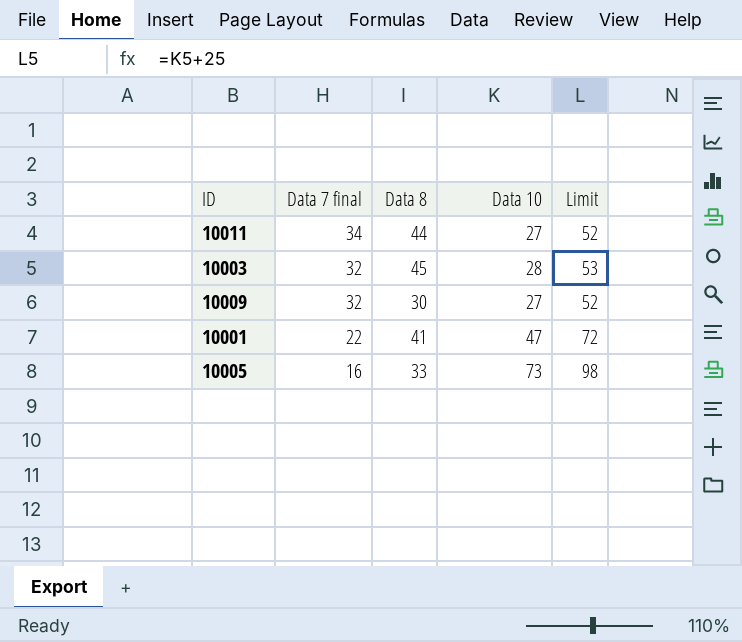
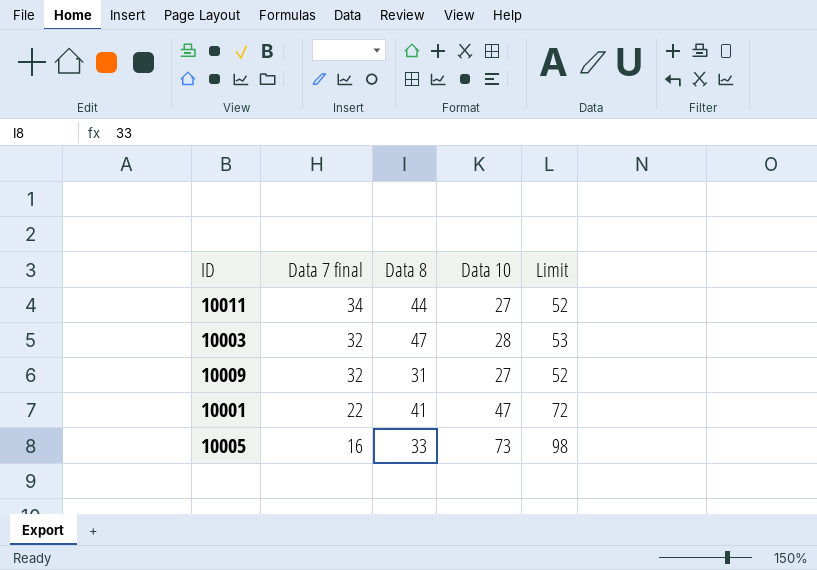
10003 | Data 8: 45 -> 47
10009 | Data 8: 30 -> 31

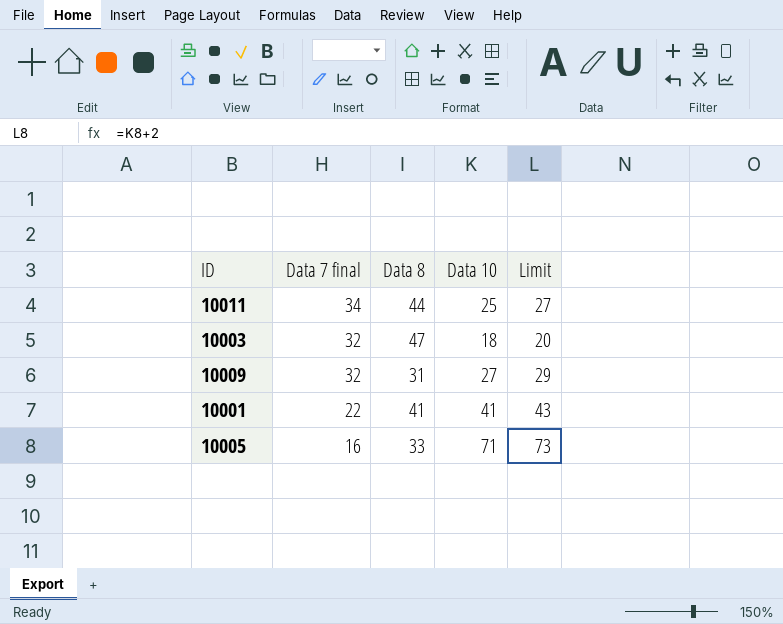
column Limit | formula: [Data 10] + 25 -> [Data 10] + 2
10011 | Data 10: 27 -> 25
10003 | Data 10: 28 -> 18
10001 | Data 10: 47 -> 41
10005 | Data 10: 73 -> 71

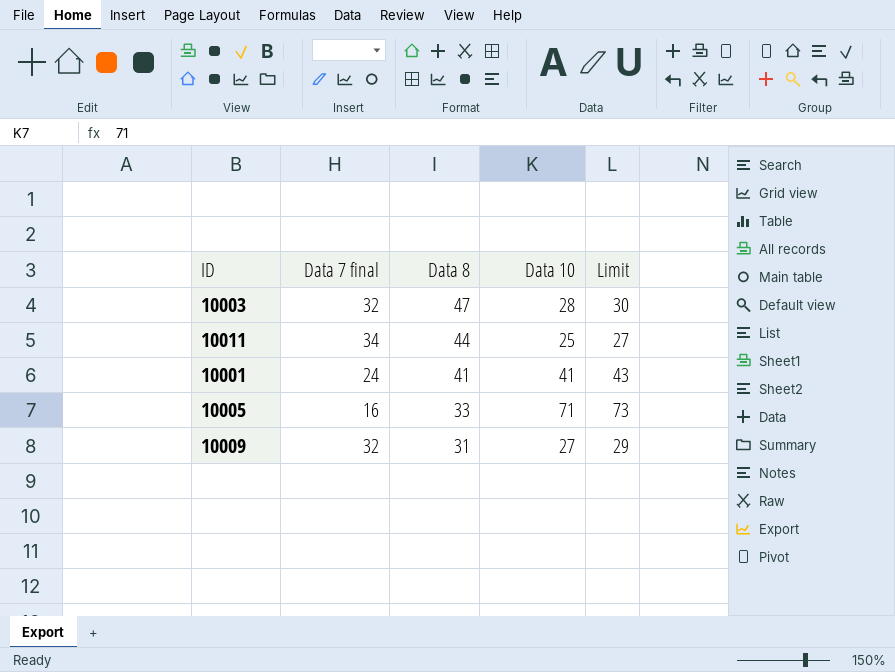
row order: Data 7 final descending -> Data 8 descending
10003 | Data 10: 18 -> 28
10003 | Limit: 20 -> 30
10001 | Data 7 final: 22 -> 24

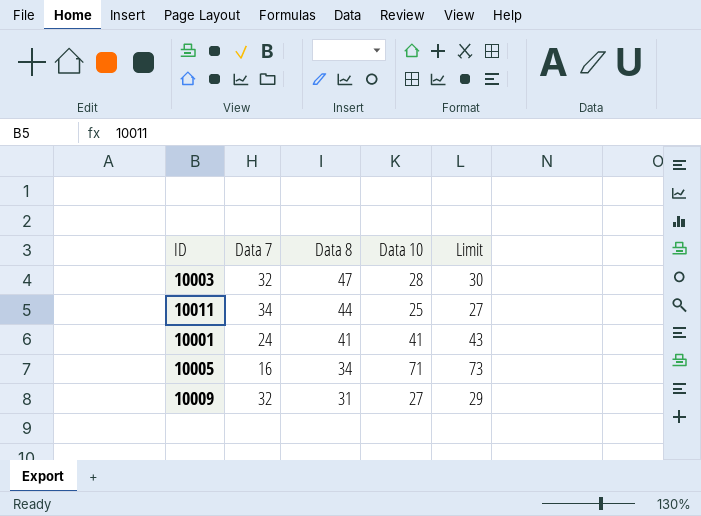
column name: Data 7 final -> Data 7
10005 | Data 8: 33 -> 34

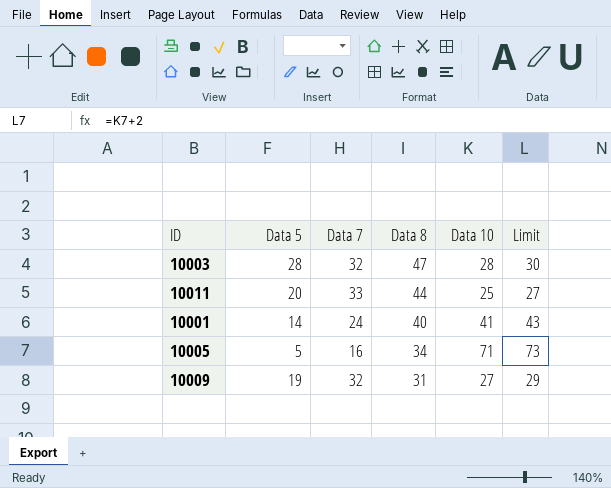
column Data 5 | position: none -> 2
10011 | Data 7: 34 -> 33
10001 | Data 8: 41 -> 40

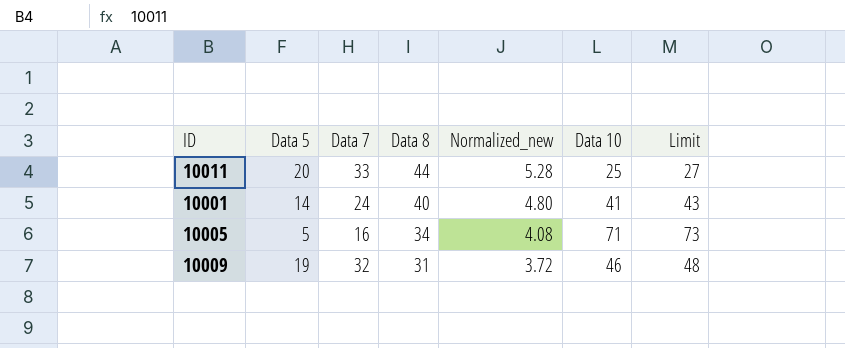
column Normalized_new | formula: none -> [Data 8] * 0.12
row 10003: 28 | 32 | 47 | 28 | 30 -> none
10009 | Data 10: 27 -> 46
10009 | Limit: 29 -> 48

